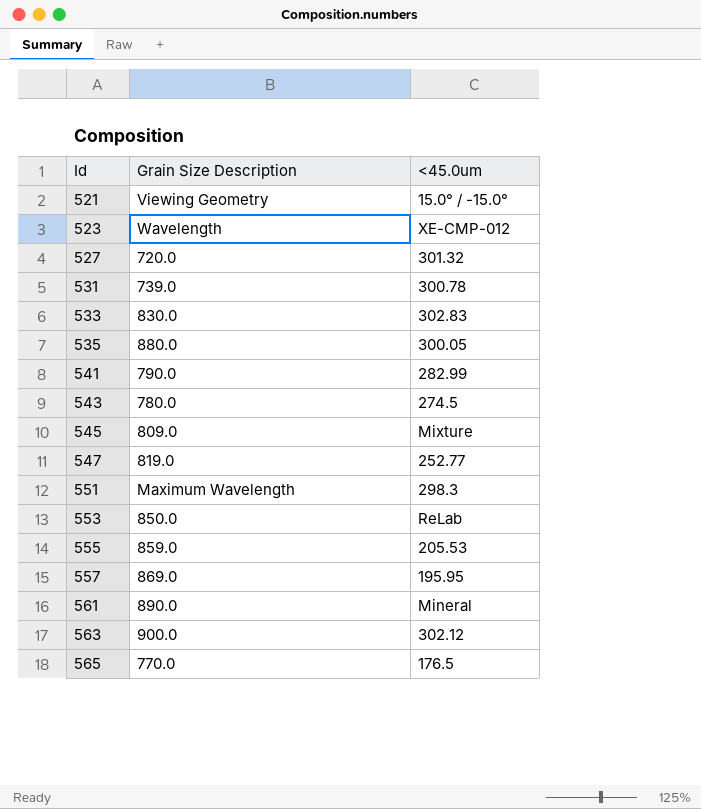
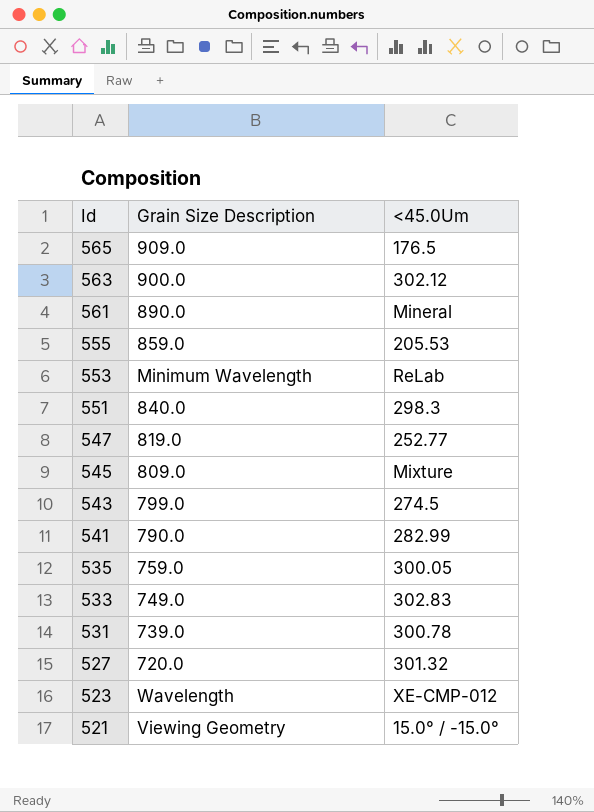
row order: Id ascending -> Id descending
column name: <45.0um -> <45.0Um
row 557: 869.0 | 195.95 -> none
565 | Grain Size Description: 770.0 -> 909.0
553 | Grain Size Description: 850.0 -> Minimum Wavelength
551 | Grain Size Description: Maximum Wavelength -> 840.0
543 | Grain Size Description: 780.0 -> 799.0
535 | Grain Size Description: 880.0 -> 759.0
533 | Grain Size Description: 830.0 -> 749.0

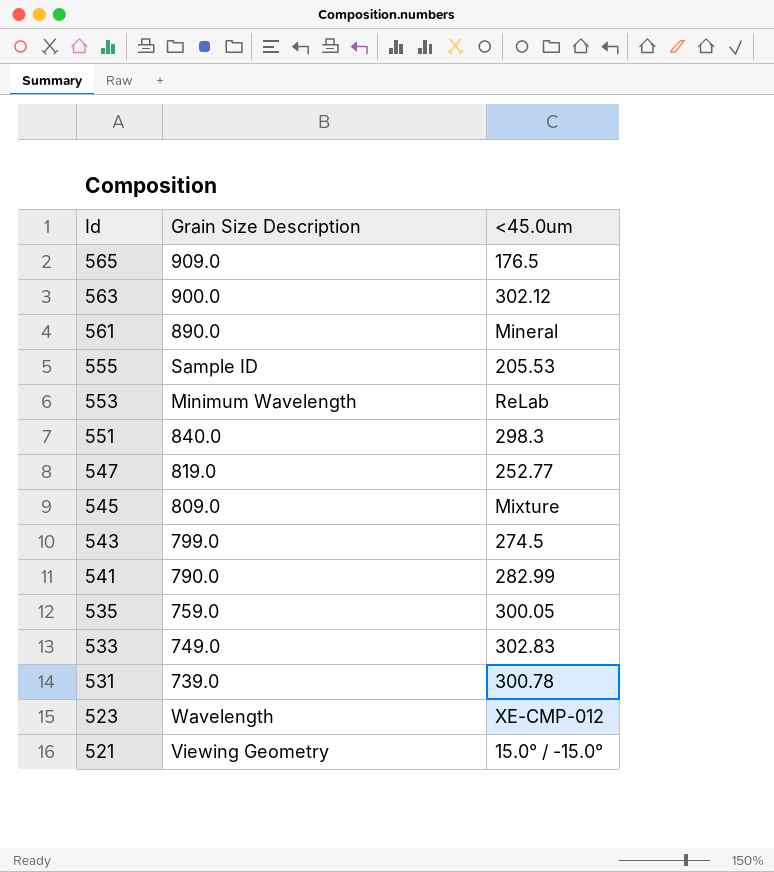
column name: <45.0Um -> <45.0um
row 527: 720.0 | 301.32 -> none
555 | Grain Size Description: 859.0 -> Sample ID

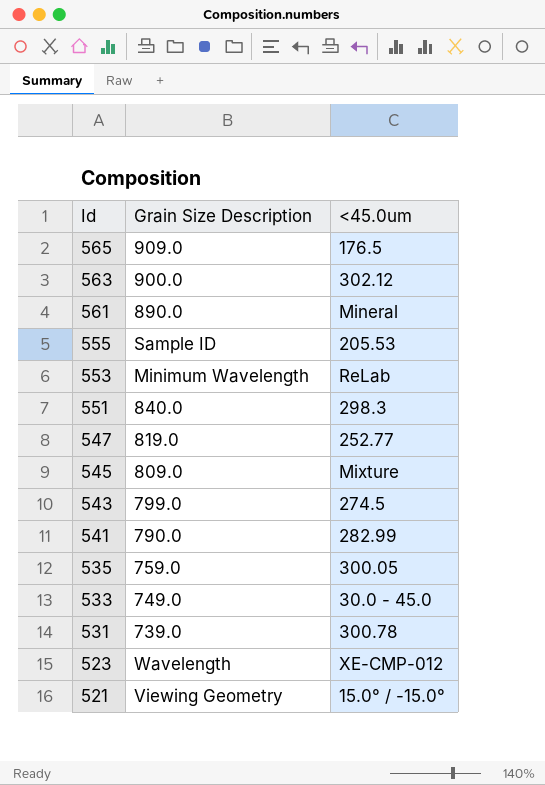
533 | <45.0um: 302.83 -> 30.0 - 45.0

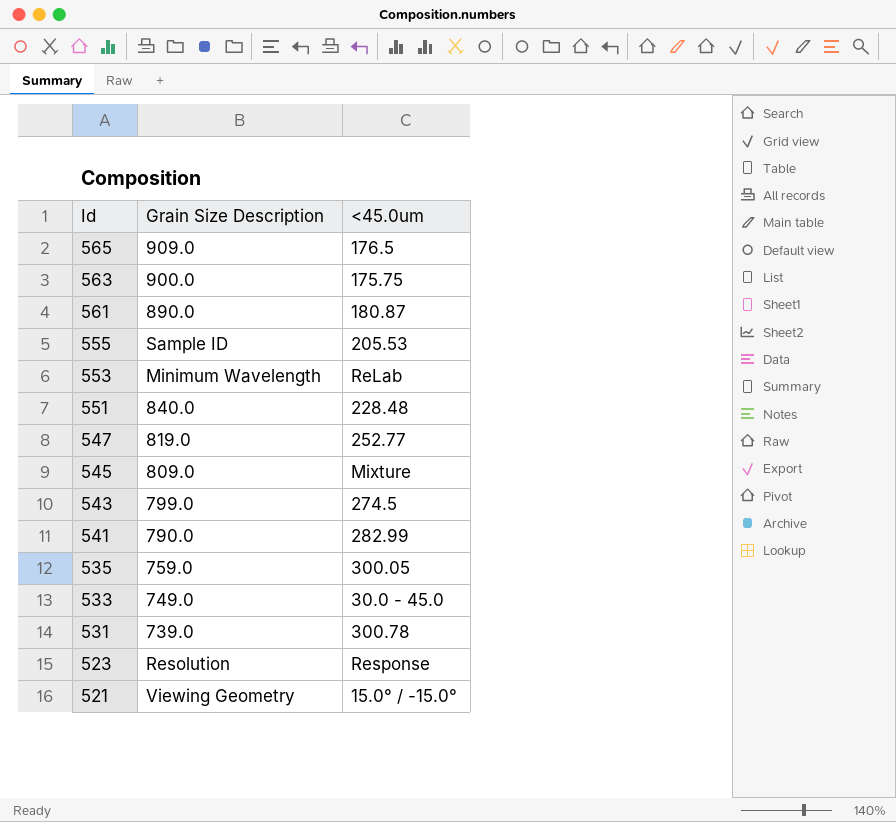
563 | <45.0um: 302.12 -> 175.75
561 | <45.0um: Mineral -> 180.87
551 | <45.0um: 298.3 -> 228.48
523 | Grain Size Description: Wavelength -> Resolution
523 | <45.0um: XE-CMP-012 -> Response

